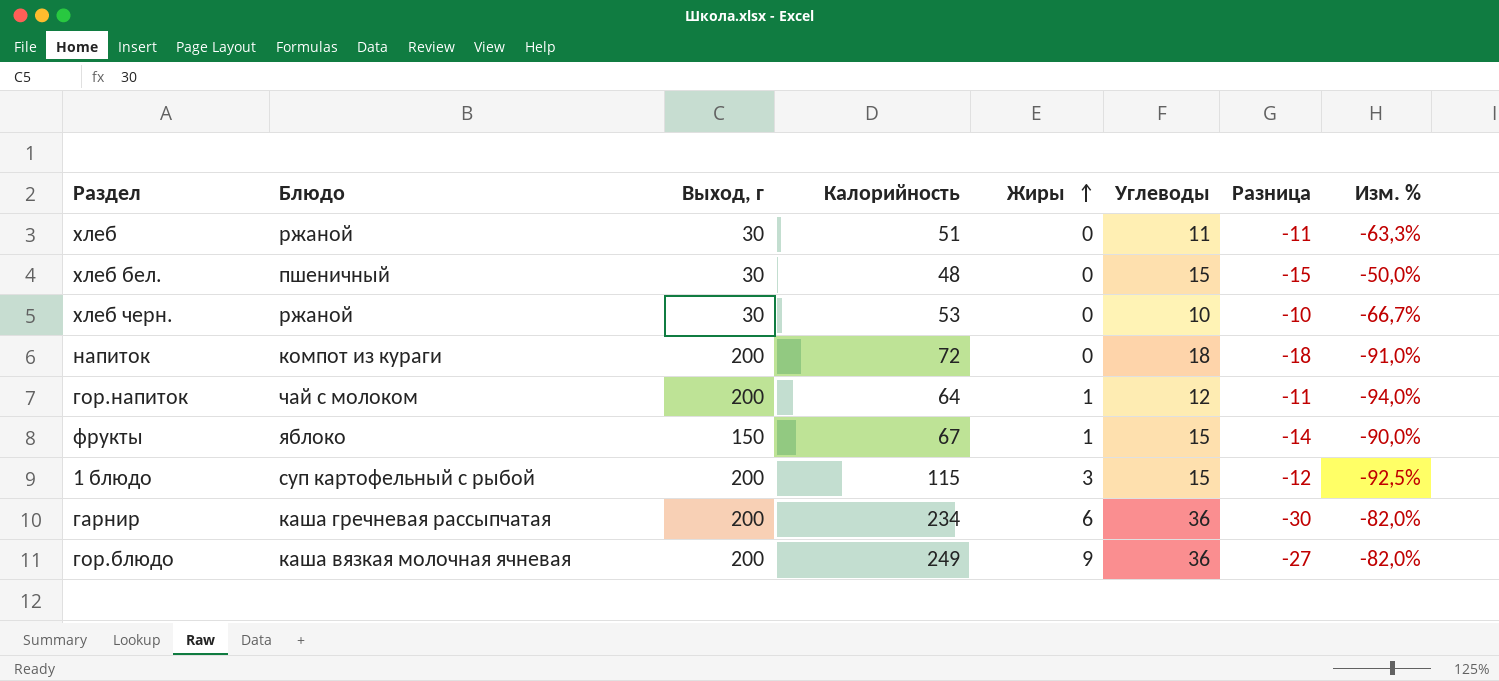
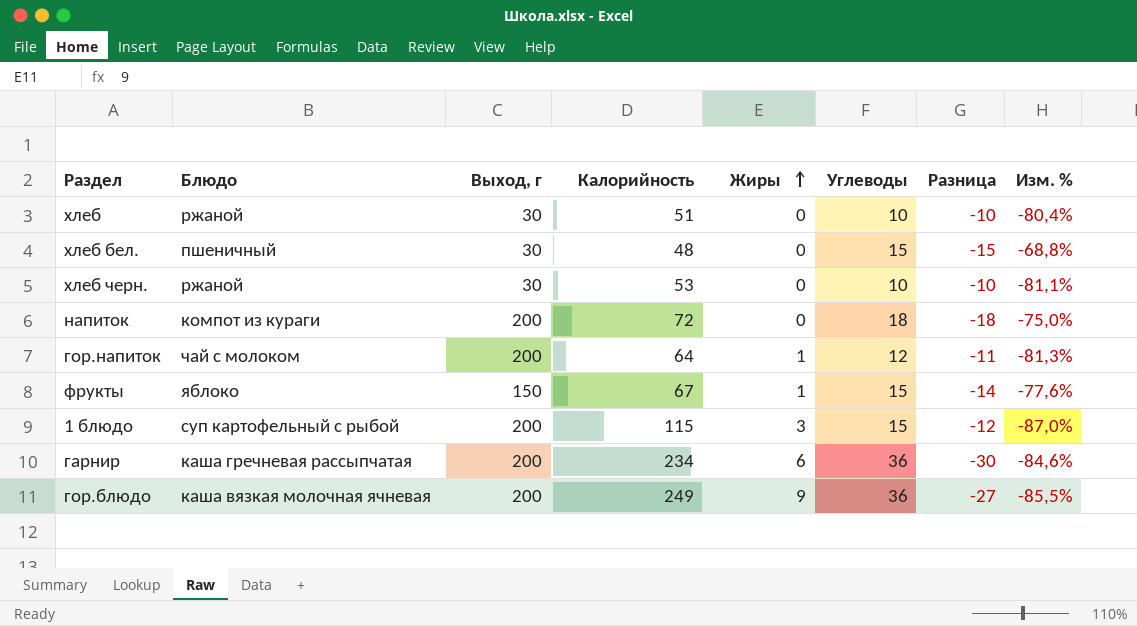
column Изм. % | formula: ([Углеводы] - [Выход, г]) / [Выход, г] -> ([Углеводы] - [Калорийность]) / [Калорийность]
хлеб | Углеводы: 11 -> 10
хлеб | Разница: -11 -> -10

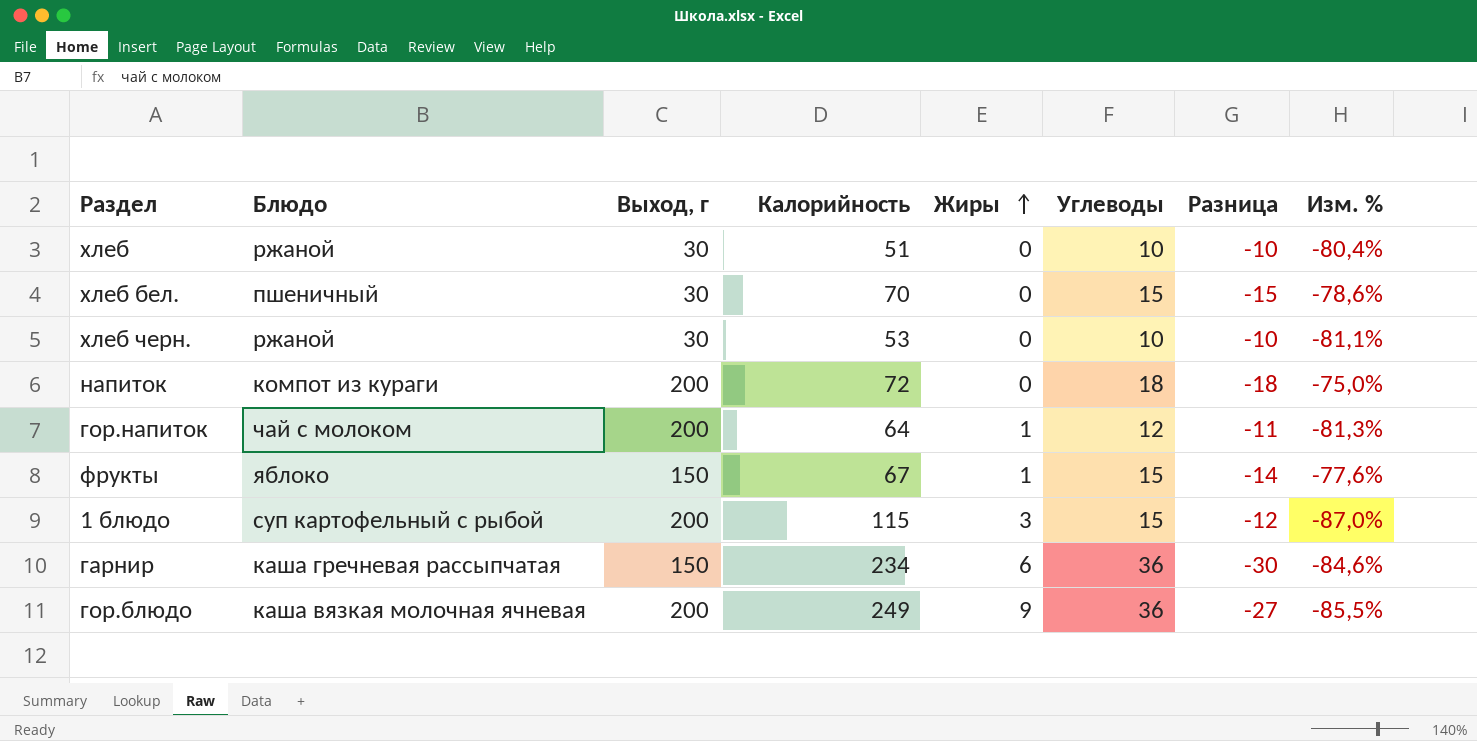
хлеб бел. | Калорийность: 48 -> 70
хлеб бел. | Изм. %: -68,8% -> -78,6%
гарнир | Выход, г: 200 -> 150

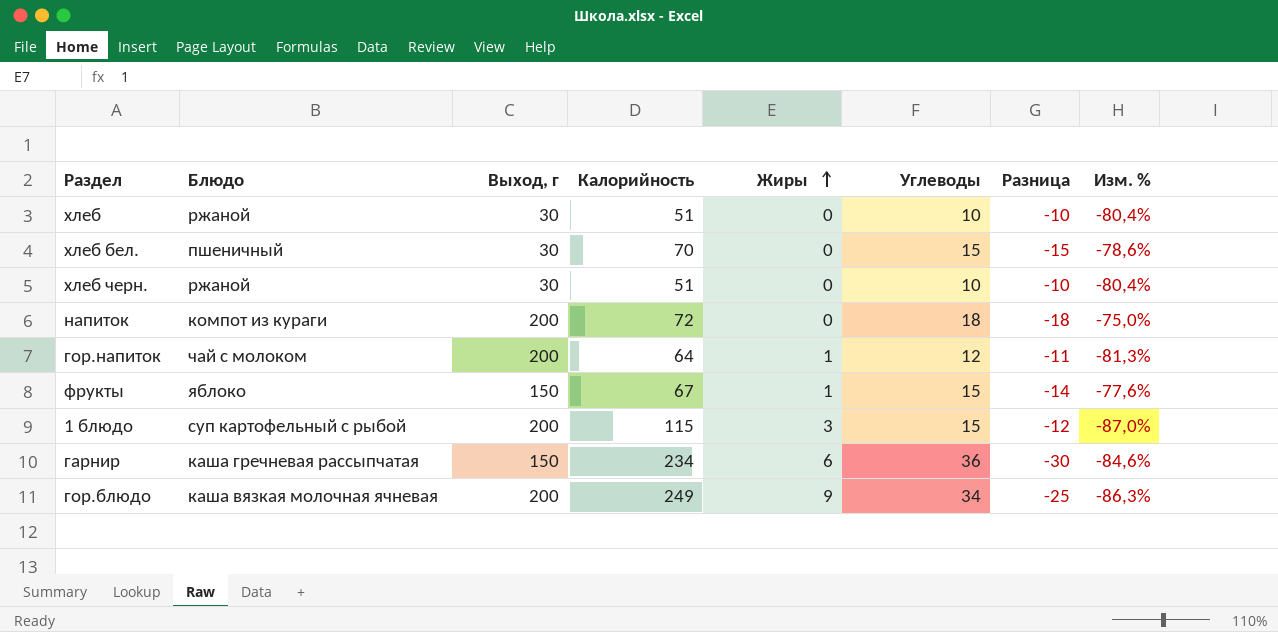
хлеб черн. | Калорийность: 53 -> 51
хлеб черн. | Изм. %: -81,1% -> -80,4%
гор.блюдо | Углеводы: 36 -> 34
гор.блюдо | Разница: -27 -> -25
гор.блюдо | Изм. %: -85,5% -> -86,3%

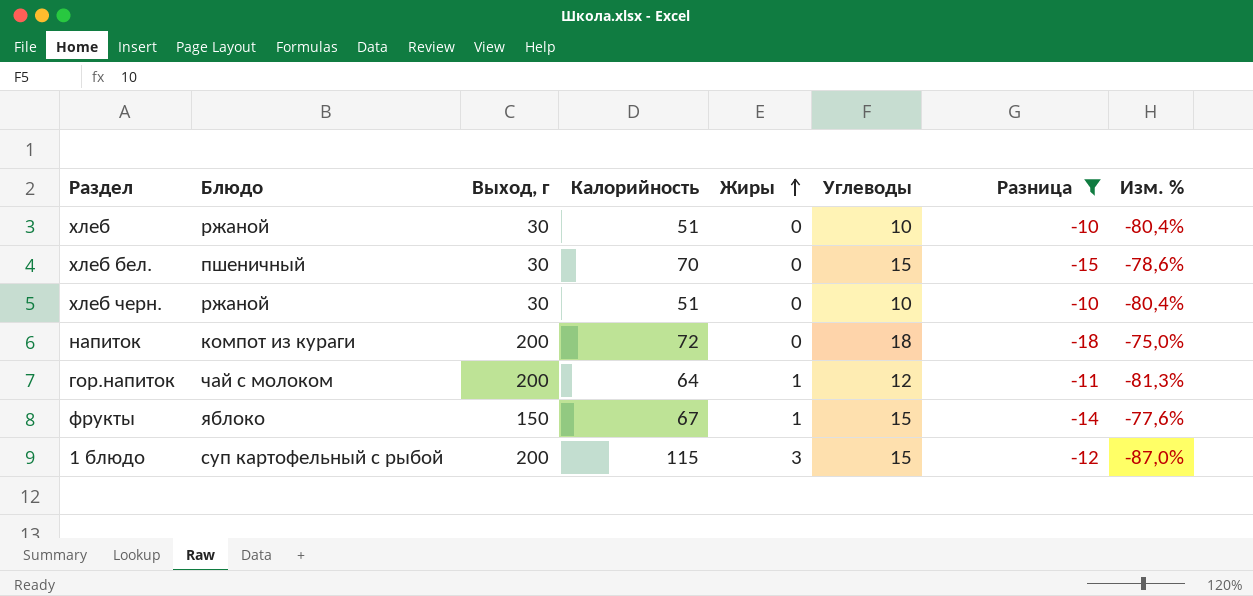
filter: none -> Разница >= -18

